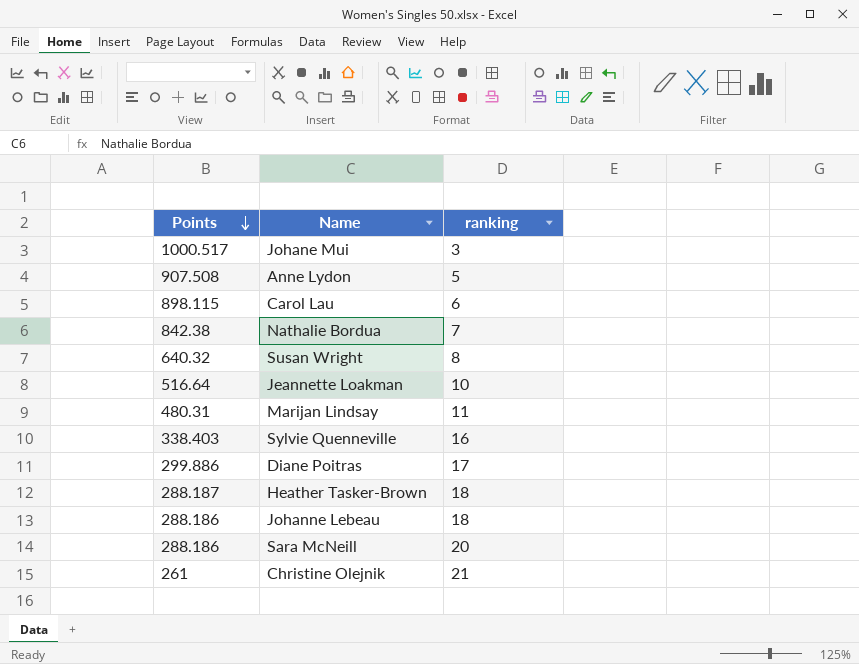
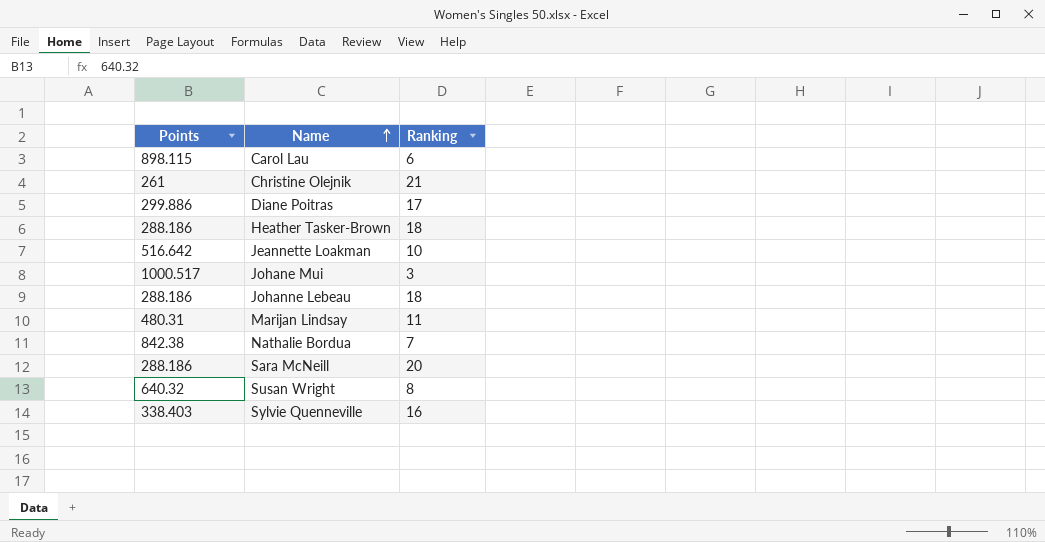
row order: Points descending -> Name ascending
column name: ranking -> Ranking
row Anne Lydon: 907.508 | 5 -> none
Heather Tasker-Brown | Points: 288.187 -> 288.186
Jeannette Loakman | Points: 516.64 -> 516.642

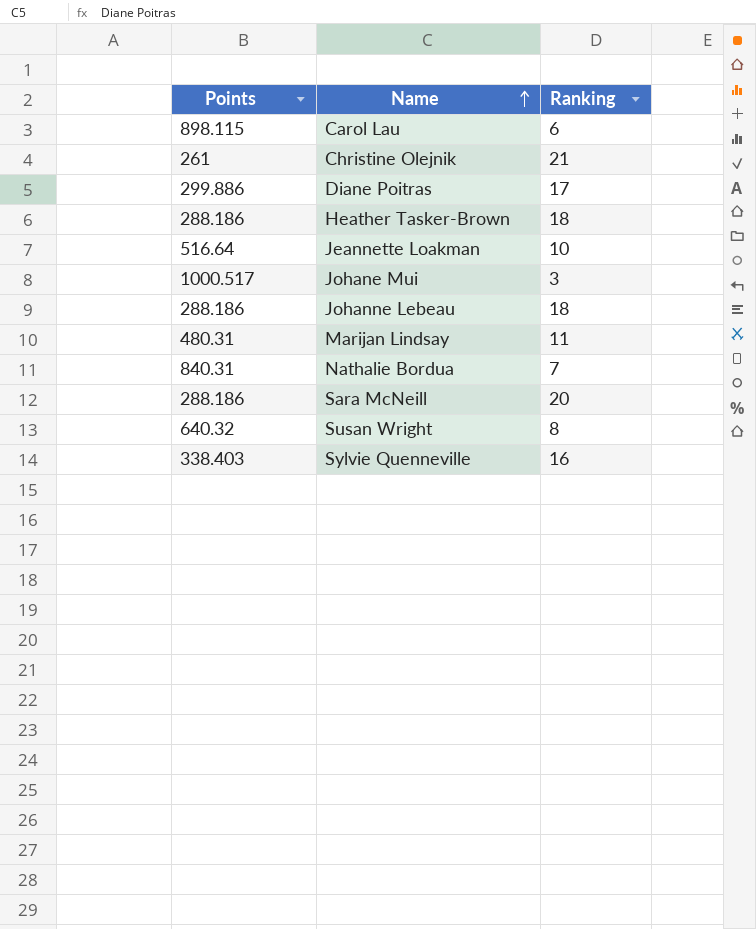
Jeannette Loakman | Points: 516.642 -> 516.64
Nathalie Bordua | Points: 842.38 -> 840.31

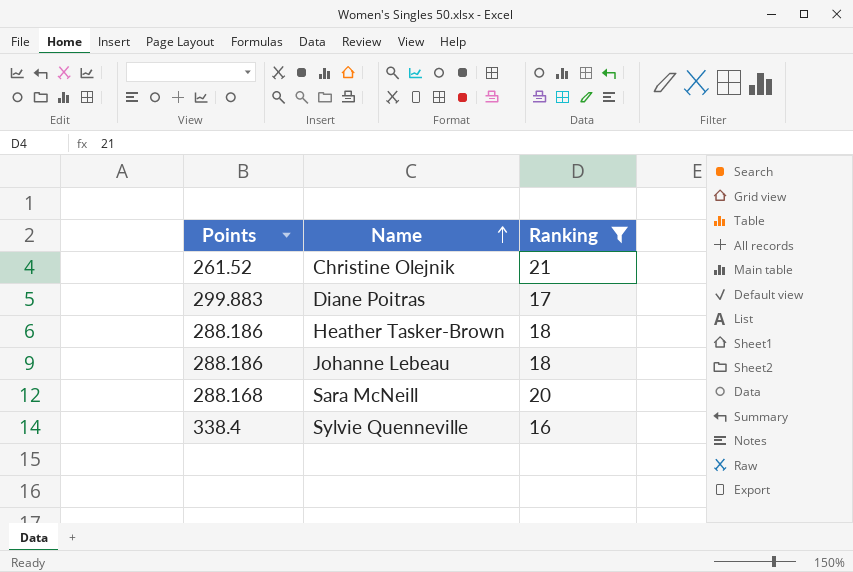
filter: none -> Ranking >= 16
Christine Olejnik | Points: 261 -> 261.52
Diane Poitras | Points: 299.886 -> 299.883
Sara McNeill | Points: 288.186 -> 288.168
Sylvie Quenneville | Points: 338.403 -> 338.4

